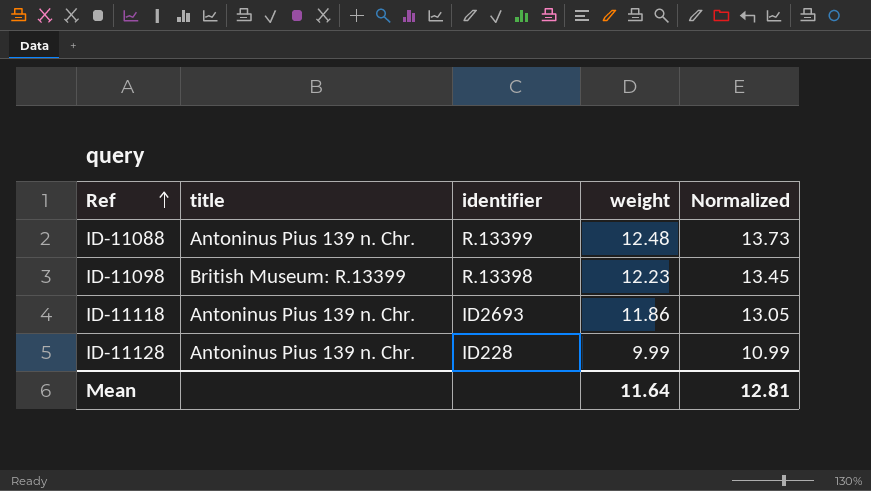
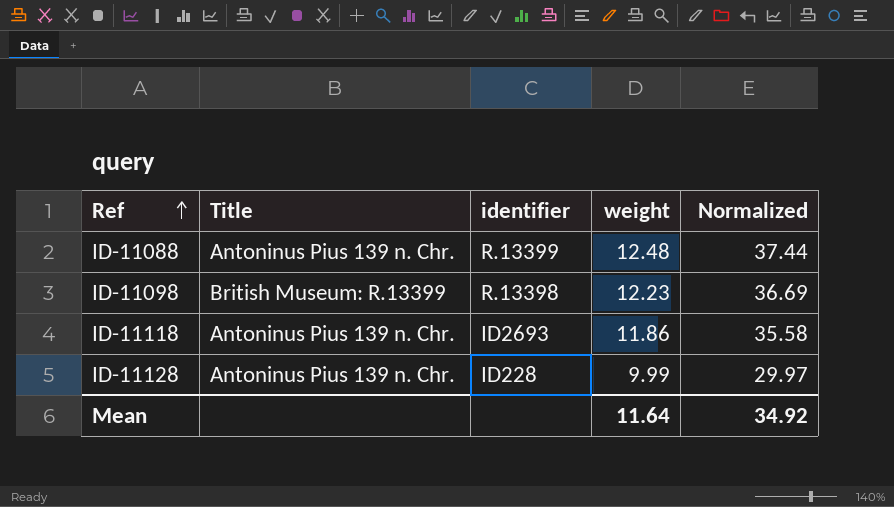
column name: title -> Title
column Normalized | formula: [weight] * 1.1 -> [weight] * 3
Mean | Normalized: 12.81 -> 34.92

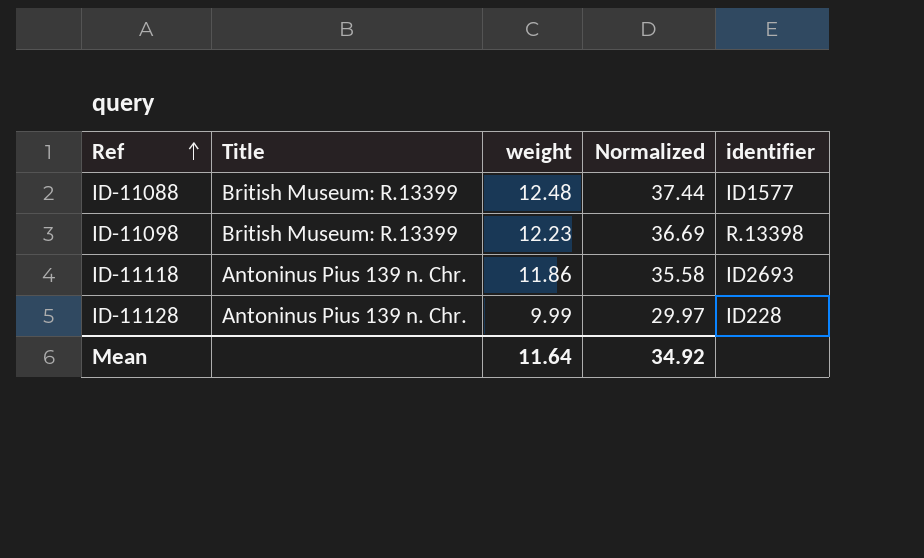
column identifier | position: 3 -> 5
ID-11088 | Title: Antoninus Pius 139 n. Chr. -> British Museum: R.13399
ID-11088 | identifier: R.13399 -> ID1577

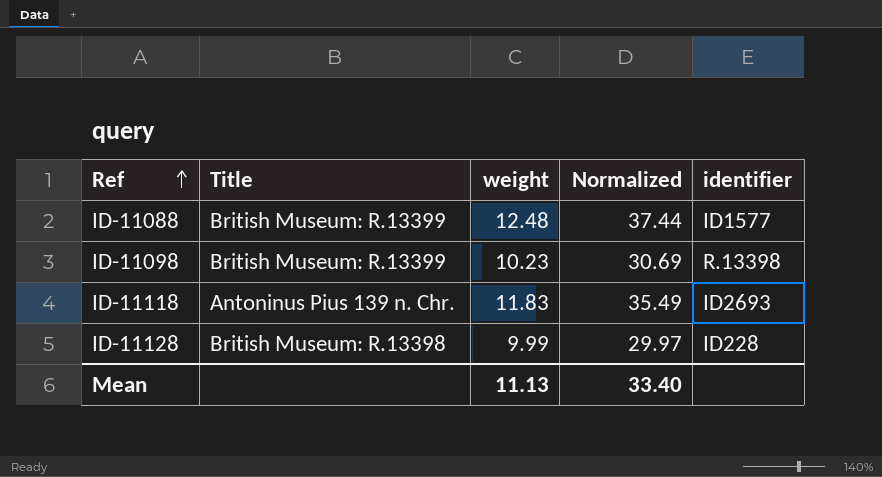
ID-11098 | weight: 12.23 -> 10.23
ID-11098 | Normalized: 36.69 -> 30.69
ID-11118 | weight: 11.86 -> 11.83
ID-11118 | Normalized: 35.58 -> 35.49
ID-11128 | Title: Antoninus Pius 139 n. Chr. -> British Museum: R.13398
Mean | weight: 11.64 -> 11.13
Mean | Normalized: 34.92 -> 33.40

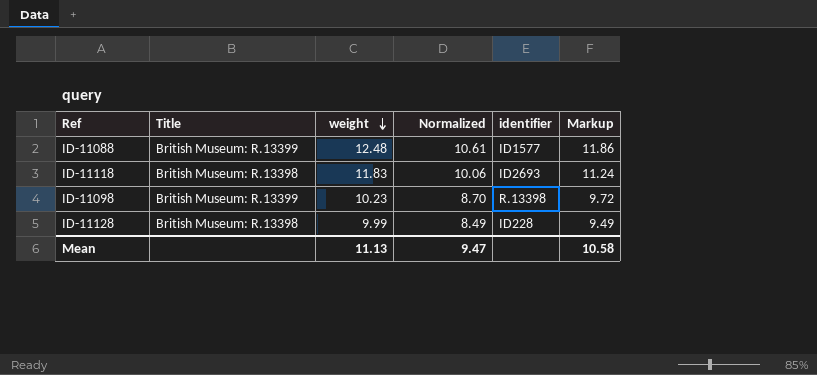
row order: Ref ascending -> weight descending
column Normalized | formula: [weight] * 3 -> [weight] * 0.85
column Markup | formula: none -> [weight] * 0.95
ID-11118 | Title: Antoninus Pius 139 n. Chr. -> British Museum: R.13398
Mean | Normalized: 33.40 -> 9.47

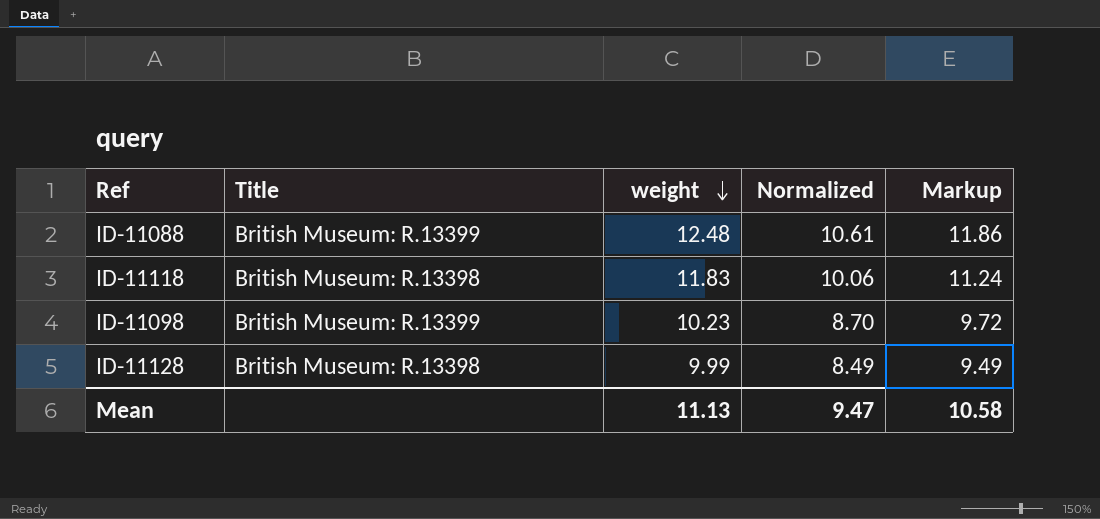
column identifier | position: 5 -> none

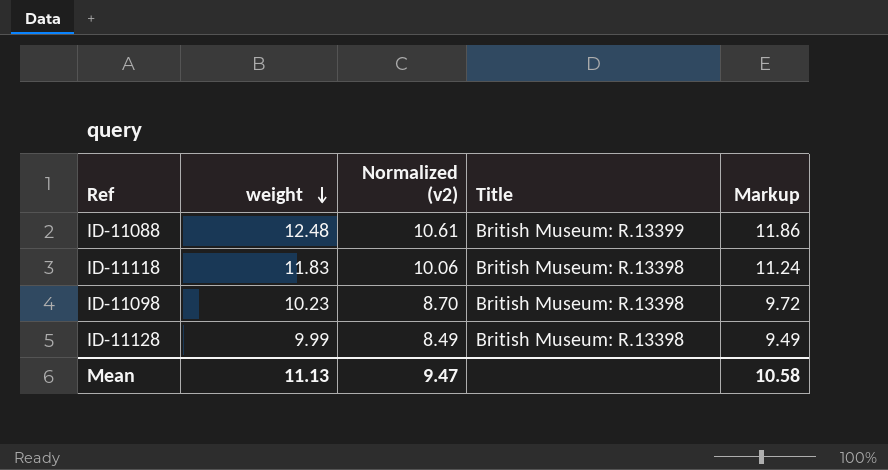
column name: Normalized -> Normalized (v2)
column Title | position: 2 -> 4
ID-11098 | Title: British Museum: R.13399 -> British Museum: R.13398

